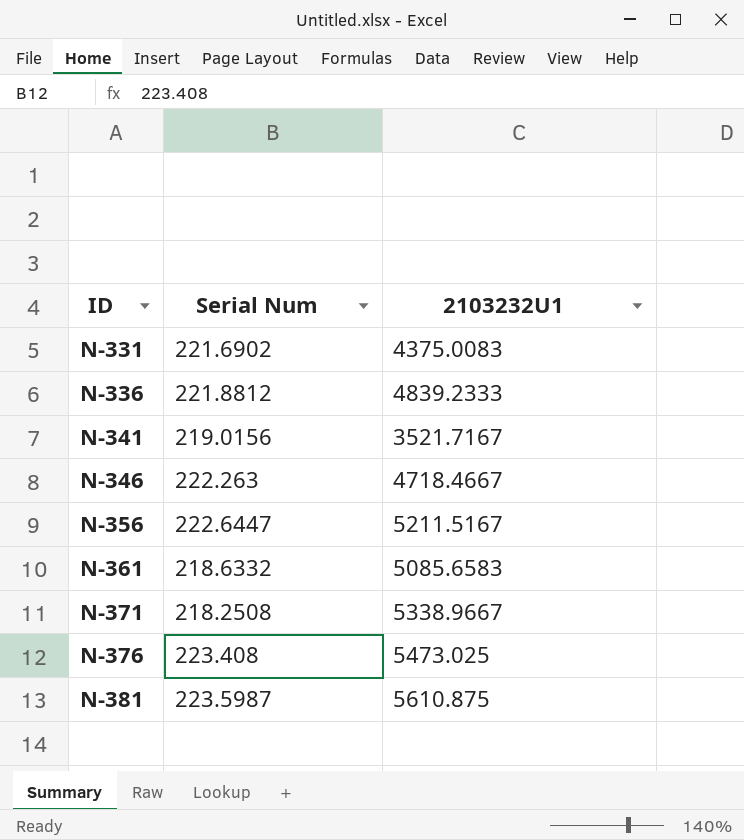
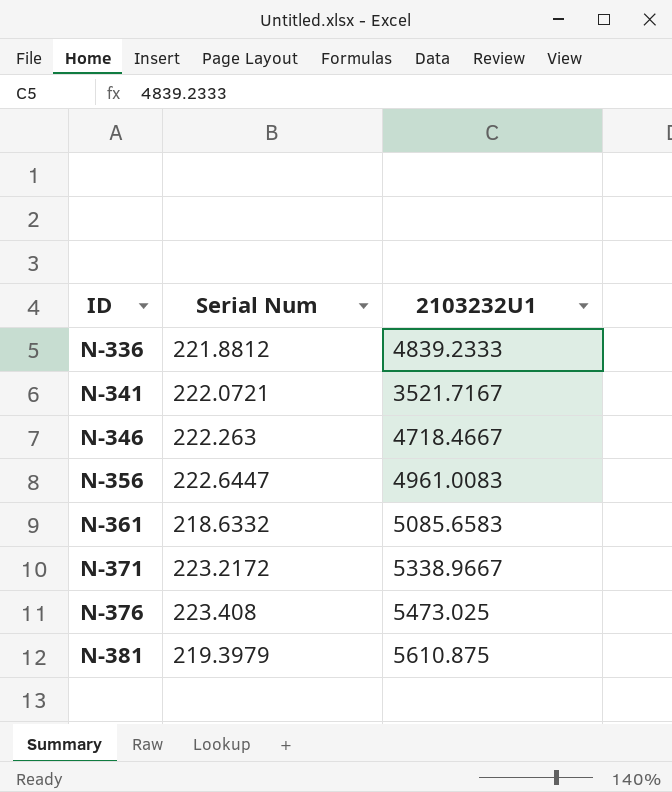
row N-331: 221.6902 | 4375.0083 -> none
N-341 | Serial Num: 219.0156 -> 222.0721
N-356 | 2103232U1: 5211.5167 -> 4961.0083
N-371 | Serial Num: 218.2508 -> 223.2172
N-381 | Serial Num: 223.5987 -> 219.3979

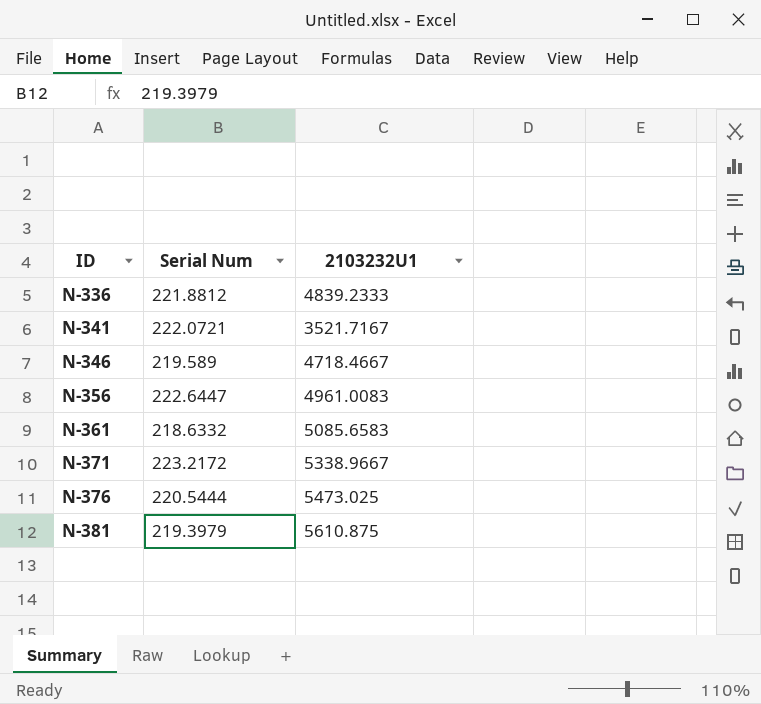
N-346 | Serial Num: 222.263 -> 219.589
N-376 | Serial Num: 223.408 -> 220.5444

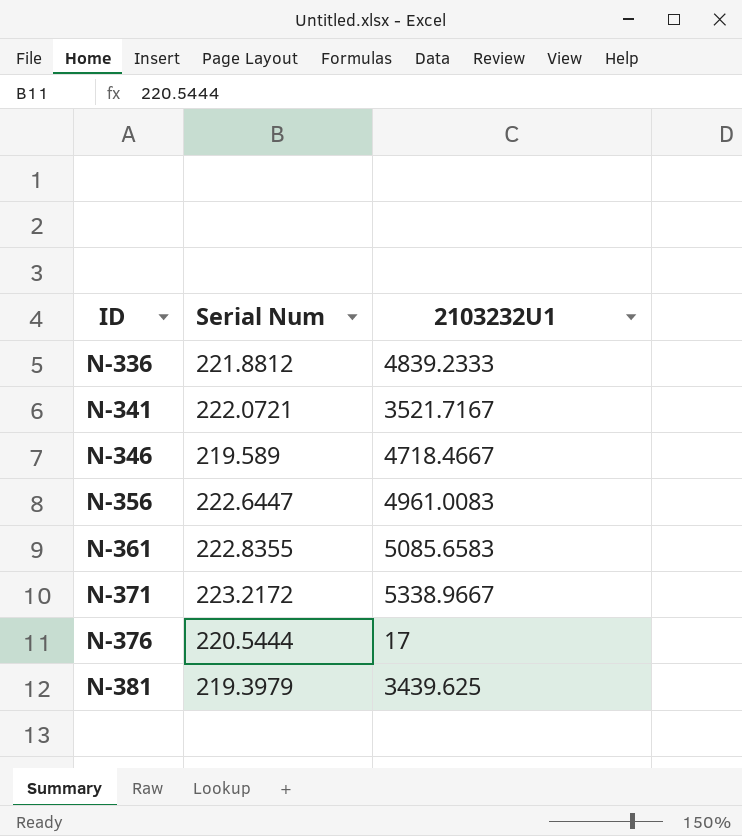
N-361 | Serial Num: 218.6332 -> 222.8355
N-376 | 2103232U1: 5473.025 -> 17
N-381 | 2103232U1: 5610.875 -> 3439.625

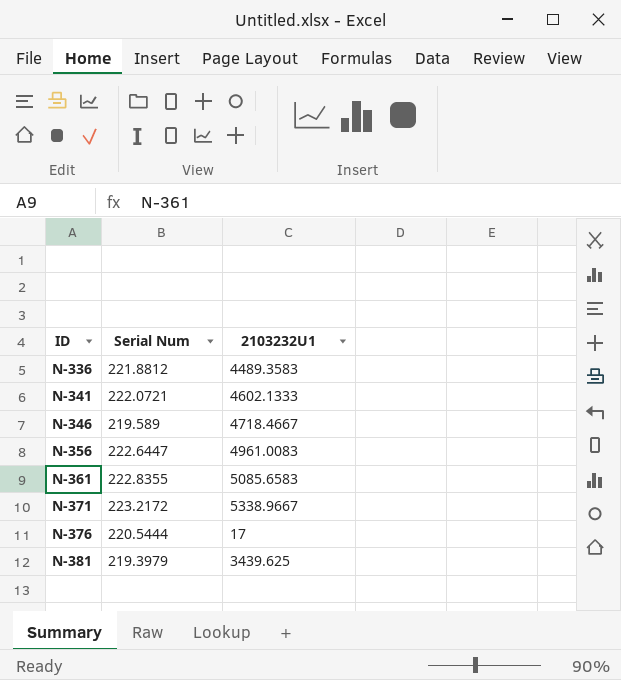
N-336 | 2103232U1: 4839.2333 -> 4489.3583
N-341 | 2103232U1: 3521.7167 -> 4602.1333

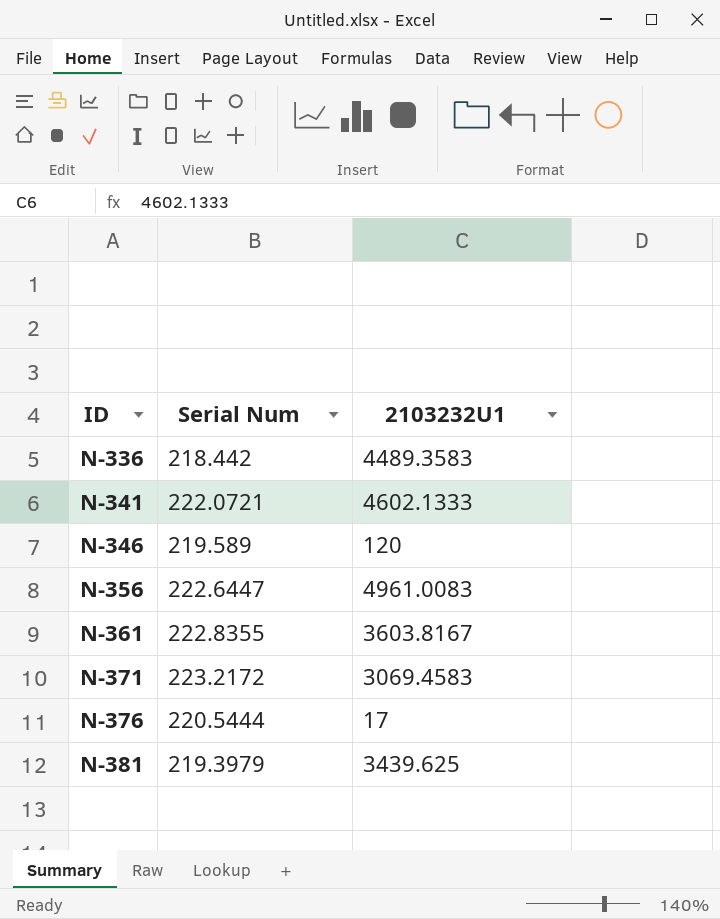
N-336 | Serial Num: 221.8812 -> 218.442
N-346 | 2103232U1: 4718.4667 -> 120
N-361 | 2103232U1: 5085.6583 -> 3603.8167
N-371 | 2103232U1: 5338.9667 -> 3069.4583

